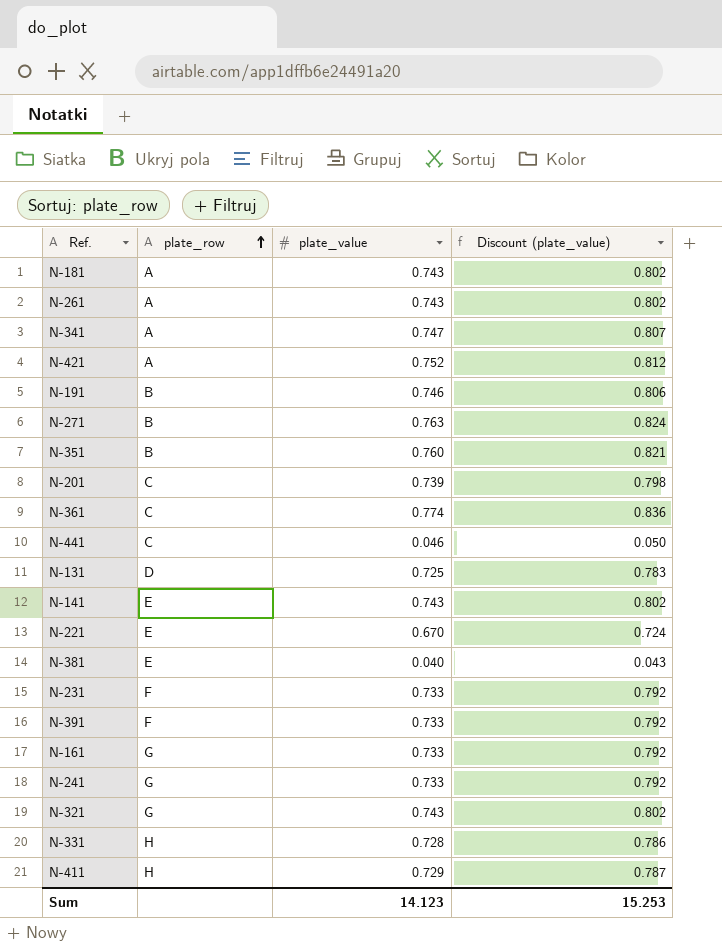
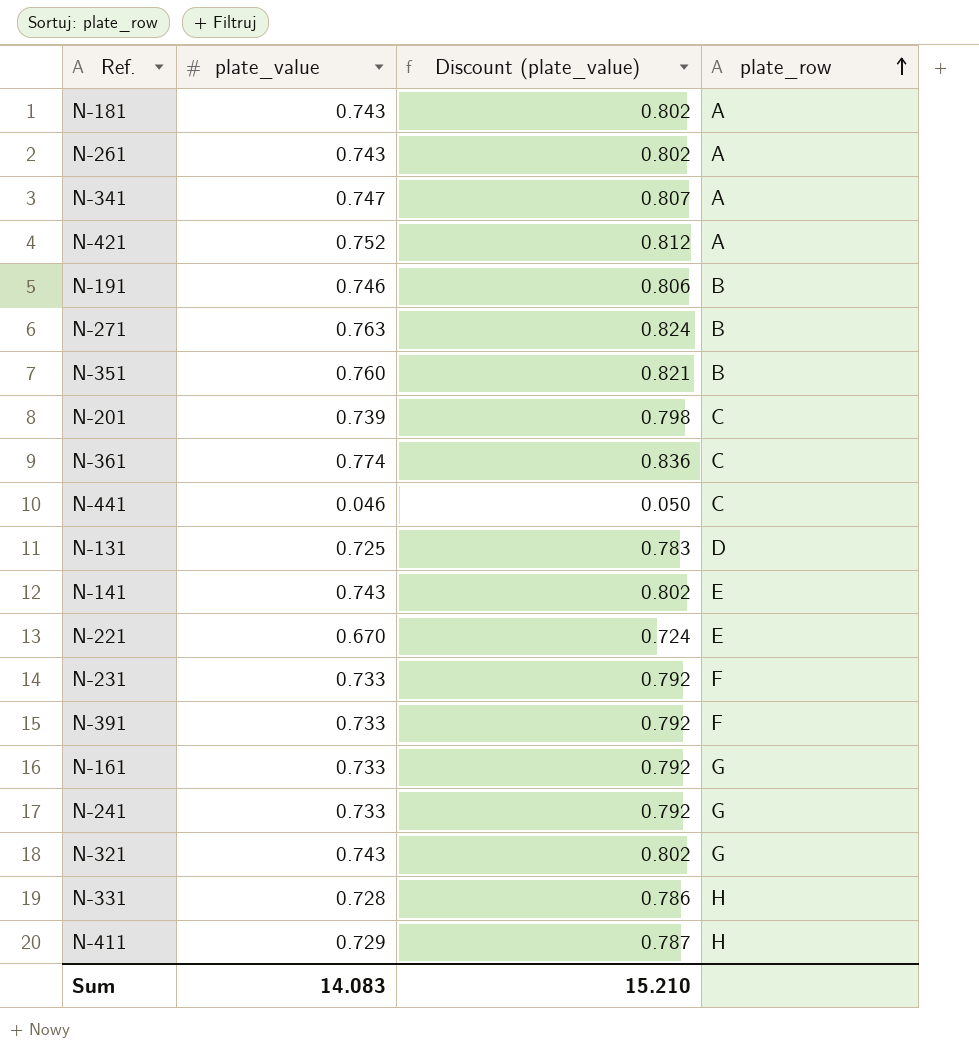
column plate_row | position: 2 -> 4
row N-381: E | 0.040 | 0.043 -> none
Sum | plate_value: 14.123 -> 14.083
Sum | Discount (plate_value): 15.253 -> 15.210

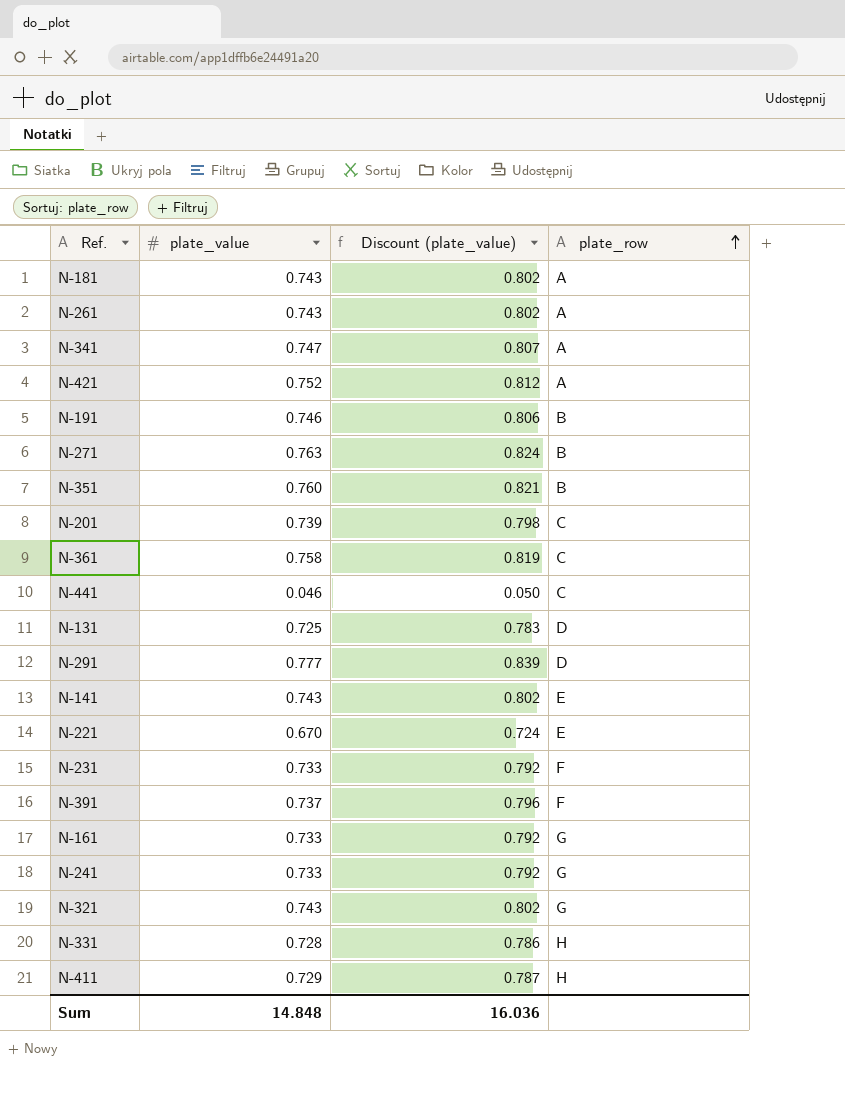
N-361 | plate_value: 0.774 -> 0.758
N-361 | Discount (plate_value): 0.836 -> 0.819
row N-291: none -> 0.777 | 0.839 | D
N-391 | plate_value: 0.733 -> 0.737
N-391 | Discount (plate_value): 0.792 -> 0.796
Sum | plate_value: 14.083 -> 14.848
Sum | Discount (plate_value): 15.210 -> 16.036

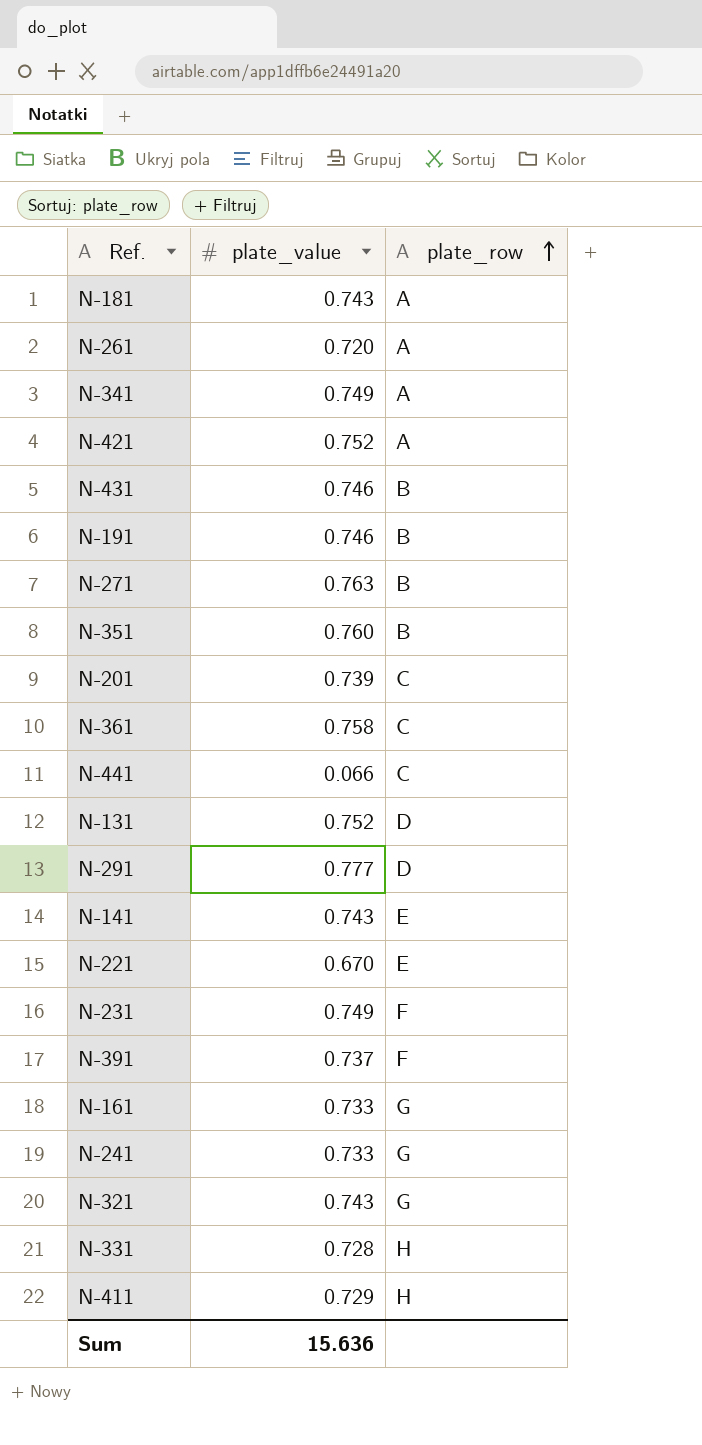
column Discount (plate_value) | formula: [plate_value] * 1.08 -> none
N-261 | plate_value: 0.743 -> 0.720
N-341 | plate_value: 0.747 -> 0.749
row N-431: none -> 0.746 | B
N-441 | plate_value: 0.046 -> 0.066
N-131 | plate_value: 0.725 -> 0.752
N-231 | plate_value: 0.733 -> 0.749
Sum | plate_value: 14.848 -> 15.636

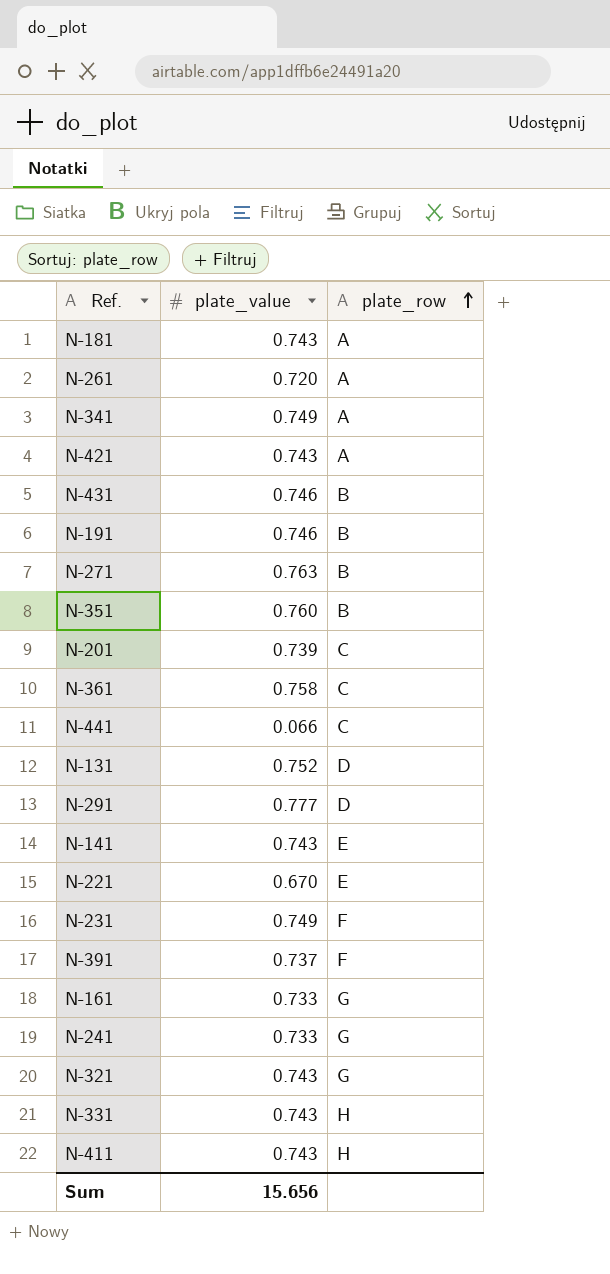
N-421 | plate_value: 0.752 -> 0.743
N-331 | plate_value: 0.728 -> 0.743
N-411 | plate_value: 0.729 -> 0.743
Sum | plate_value: 15.636 -> 15.656

